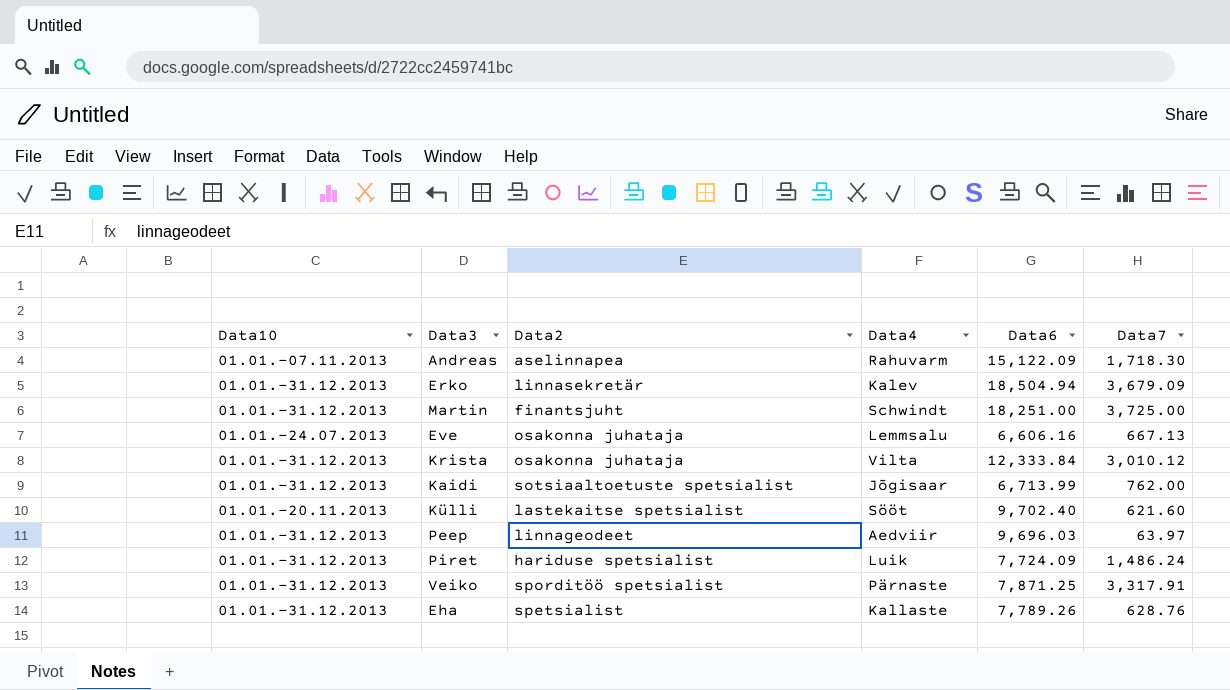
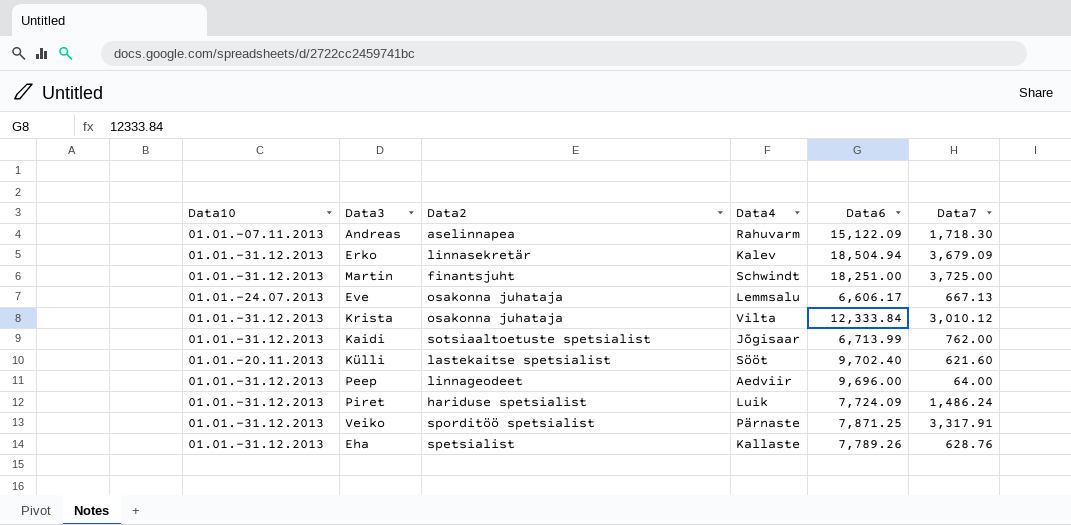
Eve | Data6: 6,606.16 -> 6,606.17
Peep | Data6: 9,696.03 -> 9,696.00
Peep | Data7: 63.97 -> 64.00

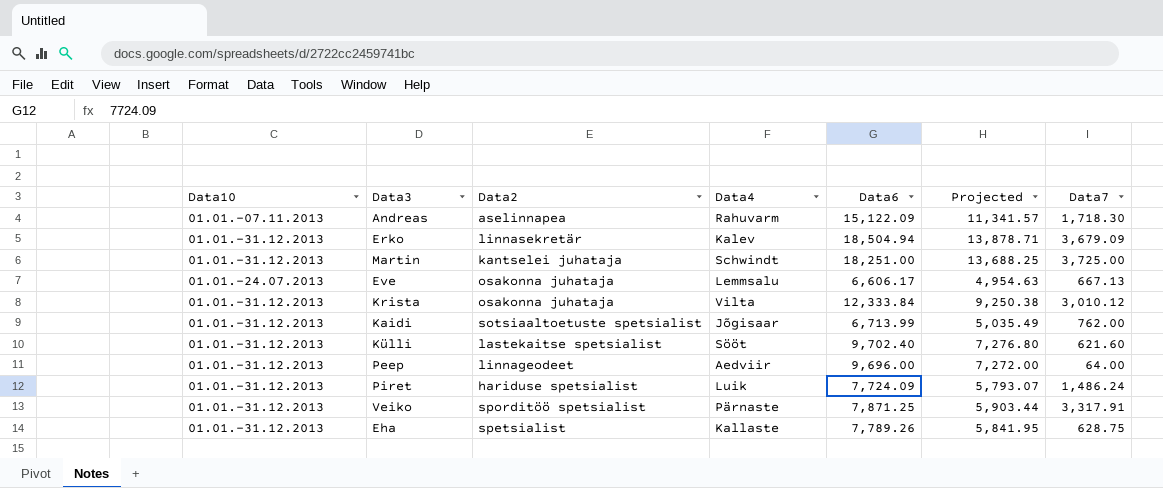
column Projected | formula: none -> [Data6] * 0.75
Martin | Data2: finantsjuht -> kantselei juhataja
Külli | Data10: 01.01.-20.11.2013 -> 01.01.-31.12.2013
Eha | Data7: 628.76 -> 628.75

